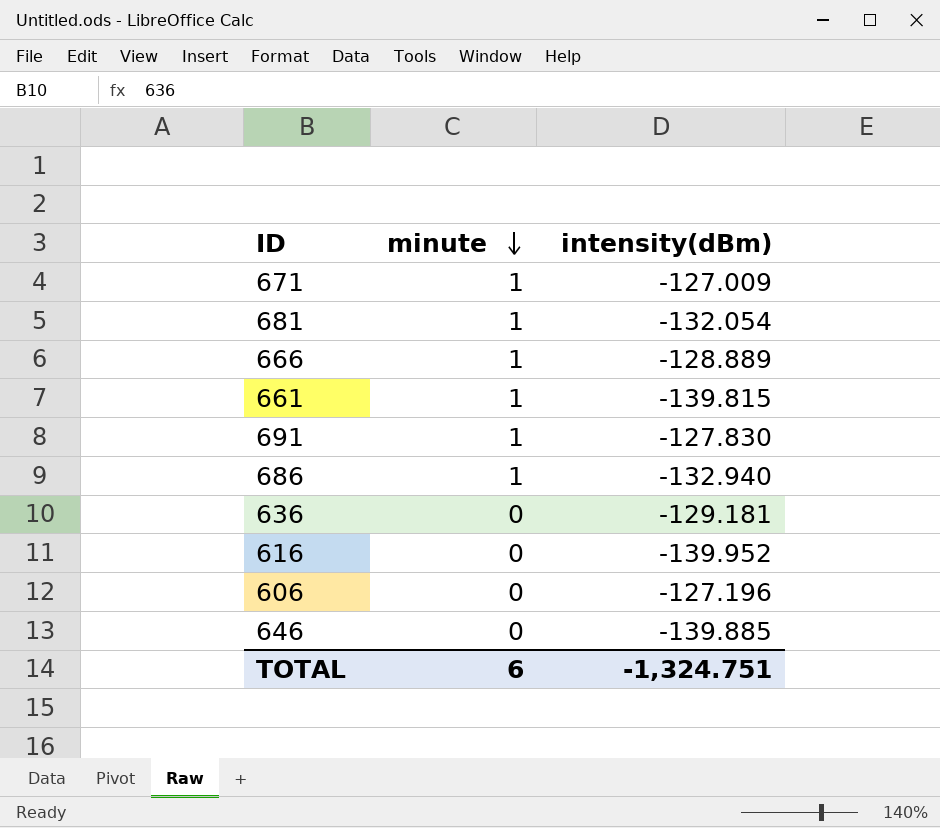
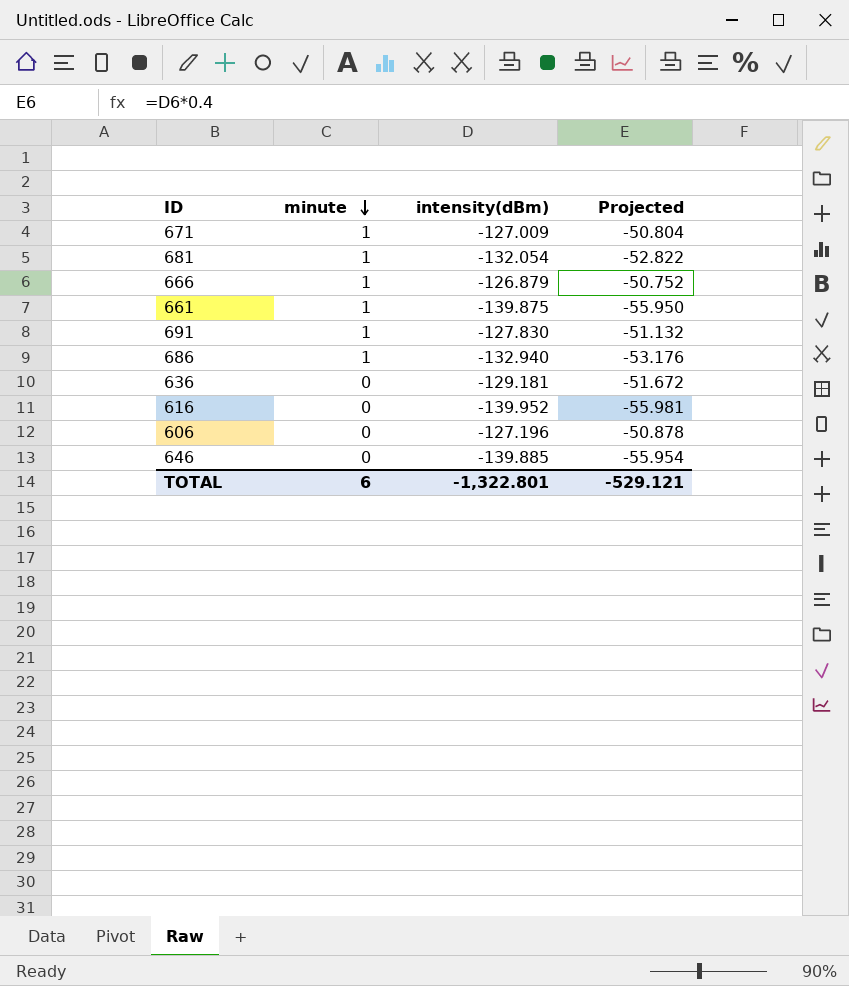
column Projected | formula: none -> [intensity(dBm)] * 0.4
666 | intensity(dBm): -128.889 -> -126.879
661 | intensity(dBm): -139.815 -> -139.875
TOTAL | intensity(dBm): -1,324.751 -> -1,322.801

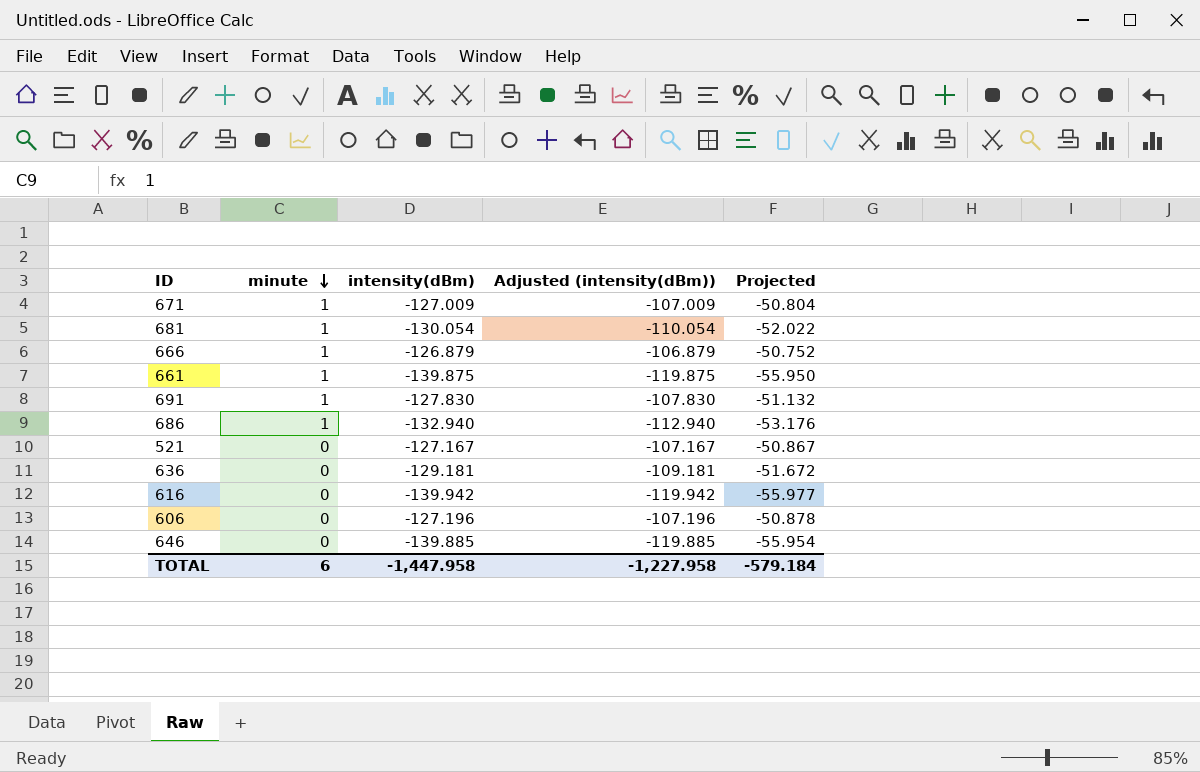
column Adjusted (intensity(dBm)) | formula: none -> [intensity(dBm)] + 20
681 | intensity(dBm): -132.054 -> -130.054
681 | Projected: -52.822 -> -52.022
row 521: none -> 0 | -127.167 | -107.167 | -50.867
616 | intensity(dBm): -139.952 -> -139.942
616 | Projected: -55.981 -> -55.977
TOTAL | intensity(dBm): -1,322.801 -> -1,447.958
TOTAL | Projected: -529.121 -> -579.184

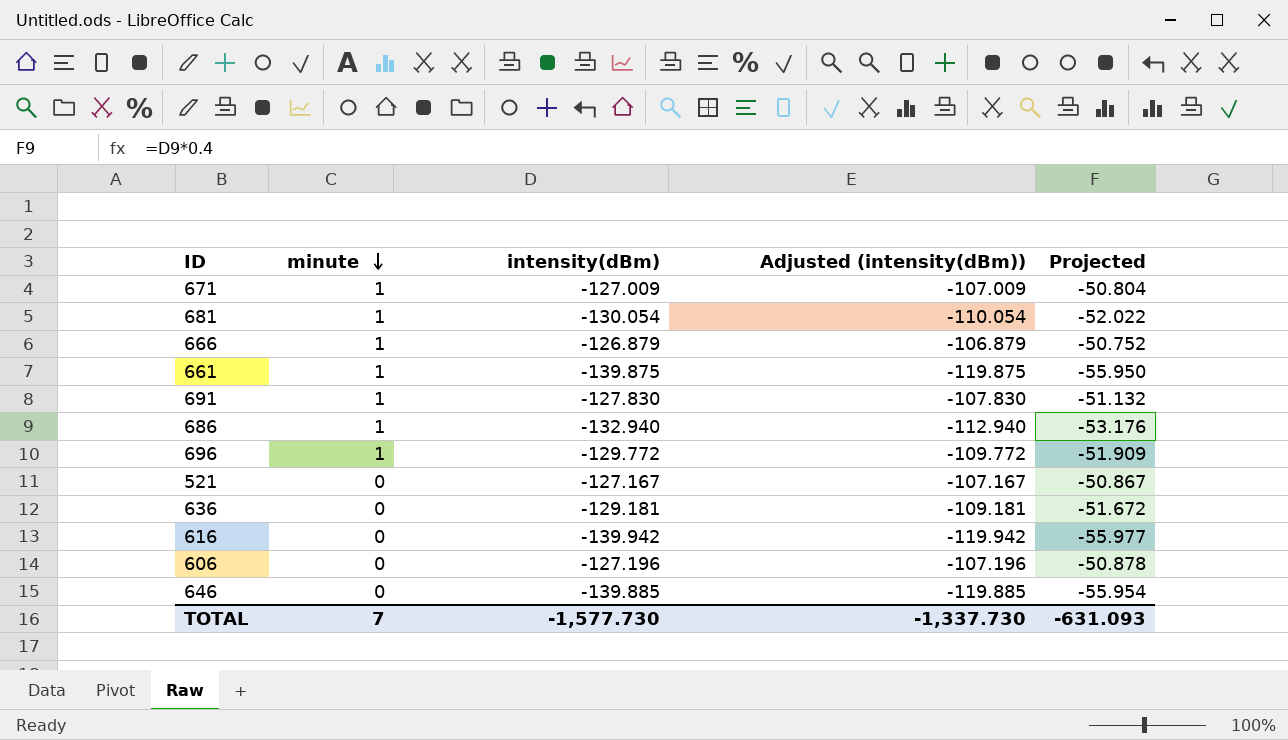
row 696: none -> 1 | -129.772 | -109.772 | -51.909
TOTAL | minute: 6 -> 7
TOTAL | intensity(dBm): -1,447.958 -> -1,577.730
TOTAL | Adjusted (intensity(dBm)): -1,227.958 -> -1,337.730
TOTAL | Projected: -579.184 -> -631.093

